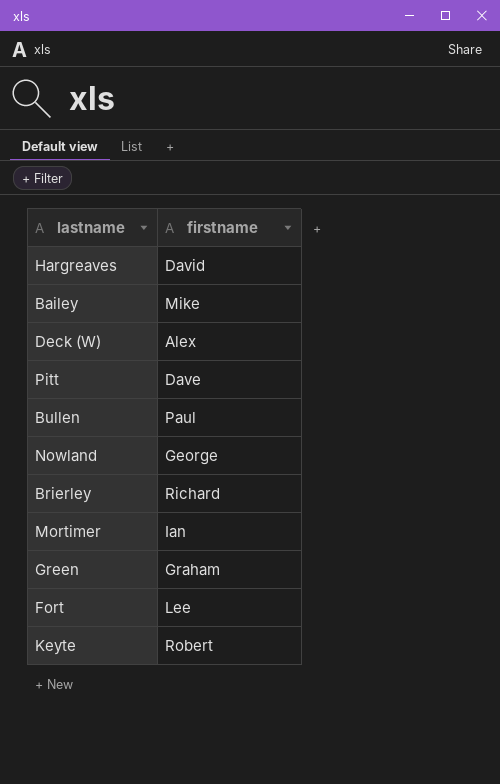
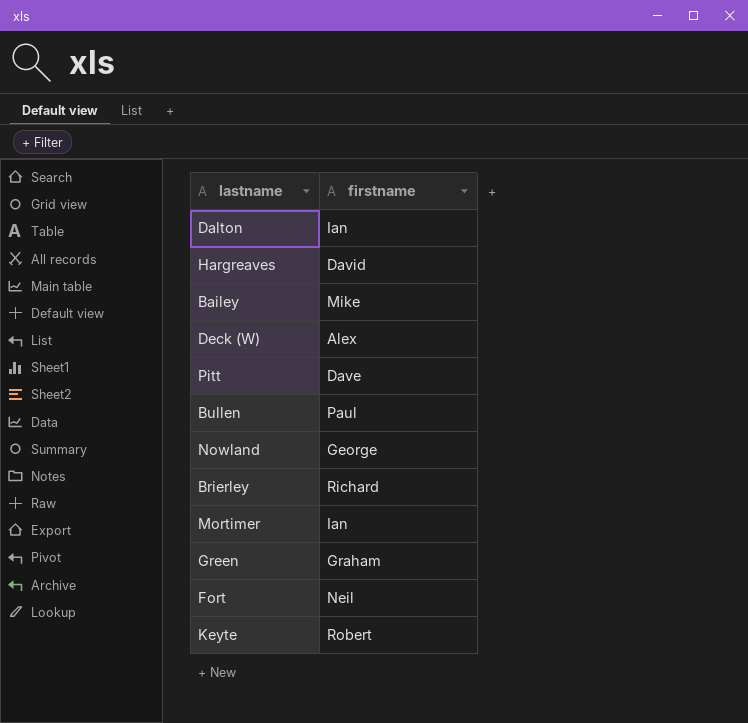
row Dalton: none -> Ian
Fort | firstname: Lee -> Neil

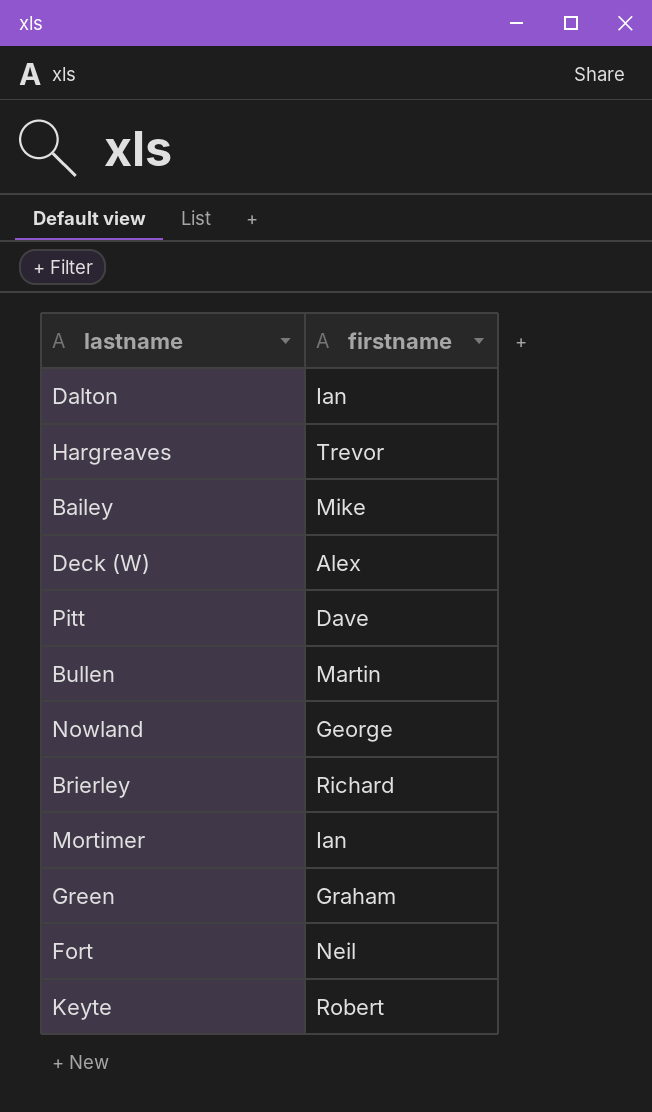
Hargreaves | firstname: David -> Trevor
Bullen | firstname: Paul -> Martin

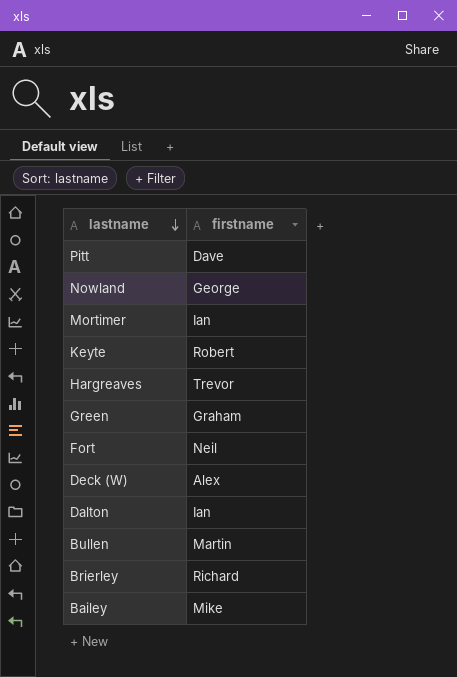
row order: none -> lastname descending

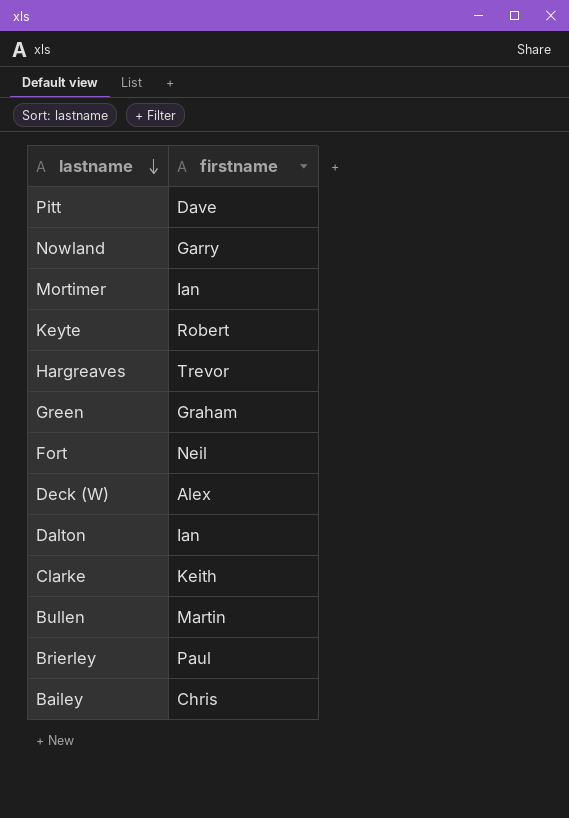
Nowland | firstname: George -> Garry
row Clarke: none -> Keith
Brierley | firstname: Richard -> Paul
Bailey | firstname: Mike -> Chris

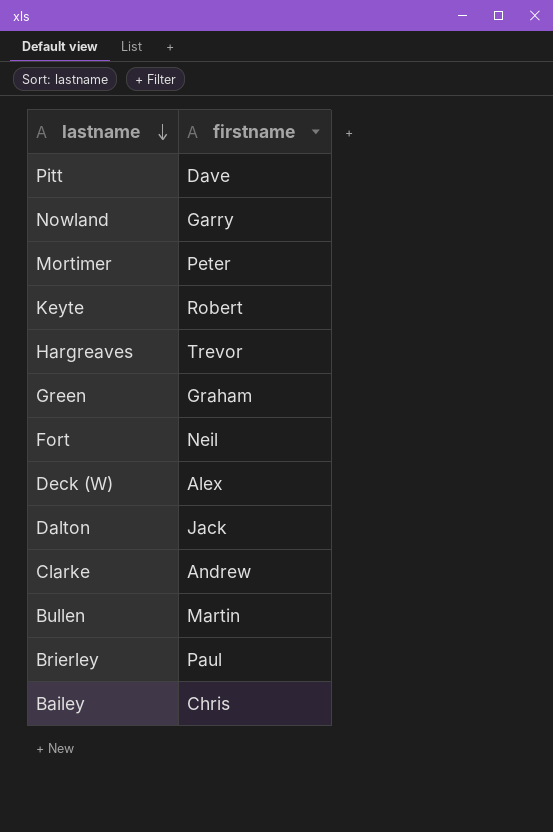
Mortimer | firstname: Ian -> Peter
Dalton | firstname: Ian -> Jack
Clarke | firstname: Keith -> Andrew

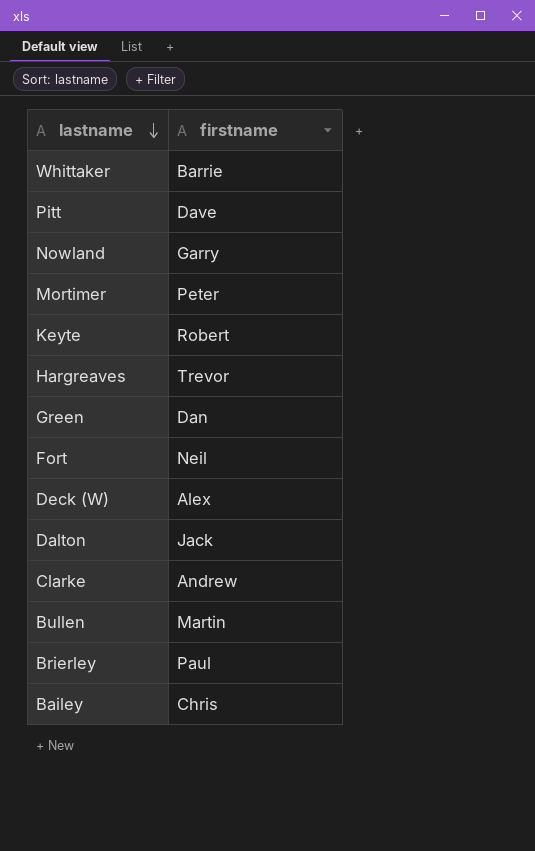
row Whittaker: none -> Barrie
Green | firstname: Graham -> Dan

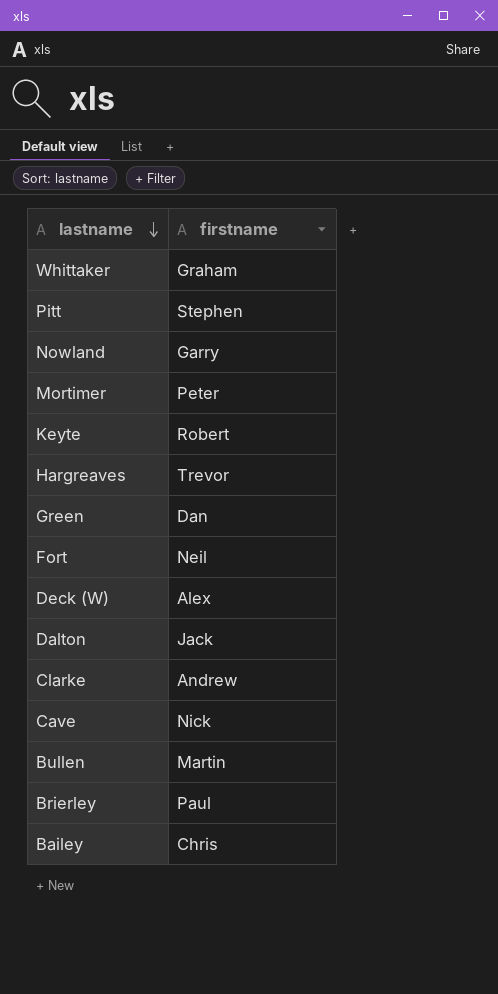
Whittaker | firstname: Barrie -> Graham
Pitt | firstname: Dave -> Stephen
row Cave: none -> Nick

